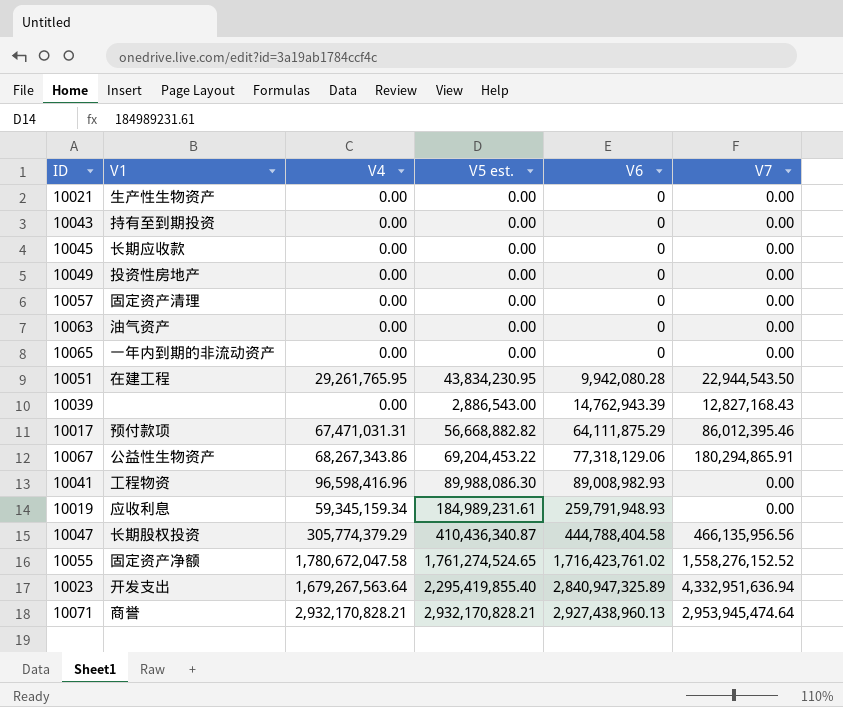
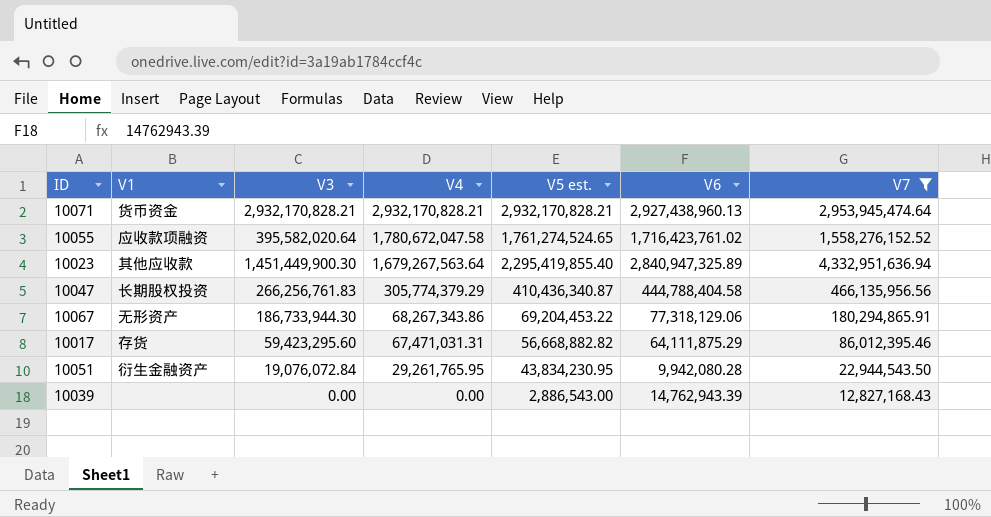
filter: none -> V7 != 0.00
row order: V6 ascending -> V4 descending
column V3 | position: none -> 3
10071 | V1: 商誉 -> 货币资金
10055 | V1: 固定资产净额 -> 应收款项融资
10023 | V1: 开发支出 -> 其他应收款
10067 | V1: 公益性生物资产 -> 无形资产
10017 | V1: 预付款项 -> 存货
10051 | V1: 在建工程 -> 衍生金融资产

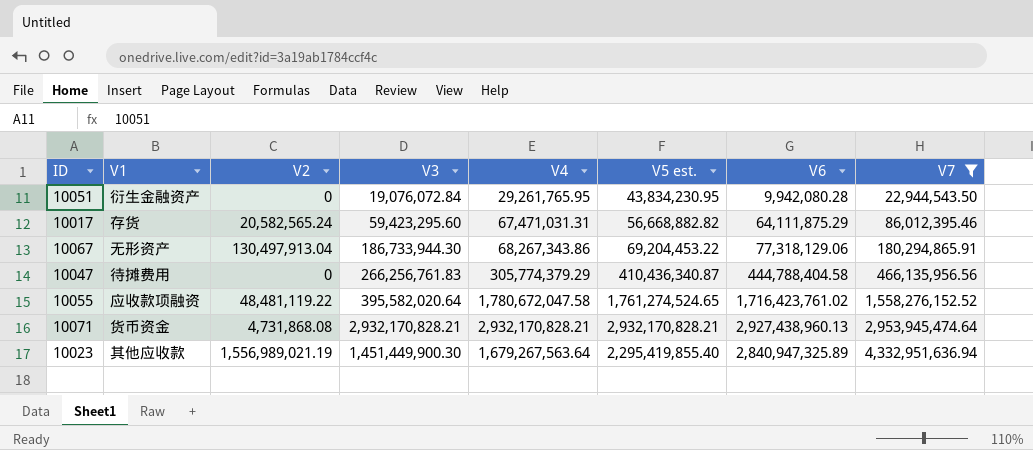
row order: V4 descending -> V7 ascending
column V2 | position: none -> 3
row 10039: none | 0.00 | 0.00 | 2,886,543.00 | 14,762,943.39 | 12,827,168.43 -> none
10047 | V1: 长期股权投资 -> 待摊费用

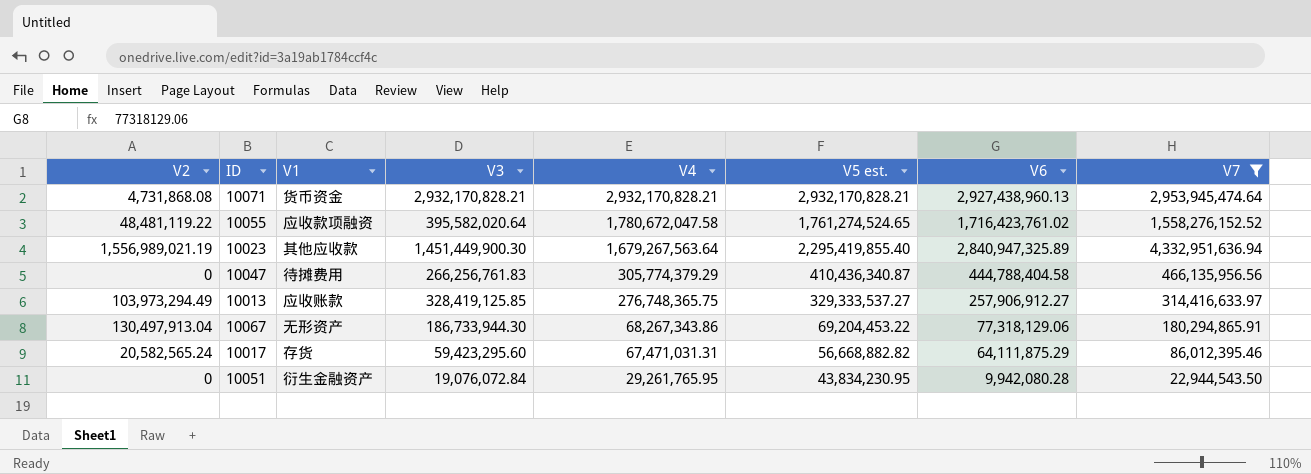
row order: V7 ascending -> V4 descending
column V2 | position: 3 -> 1
row 10013: none -> 103,973,294.49 | 应收账款 | 328,419,125.85 | 276,748,365.75 | 329,333,537.27 | 257,906,912.27 | 314,416,633.97

